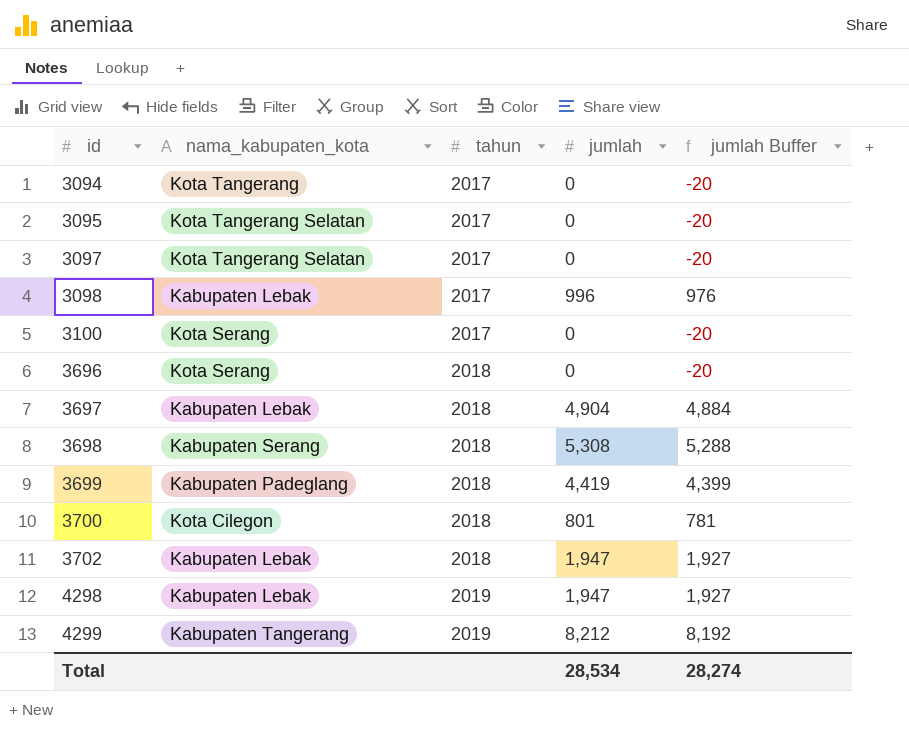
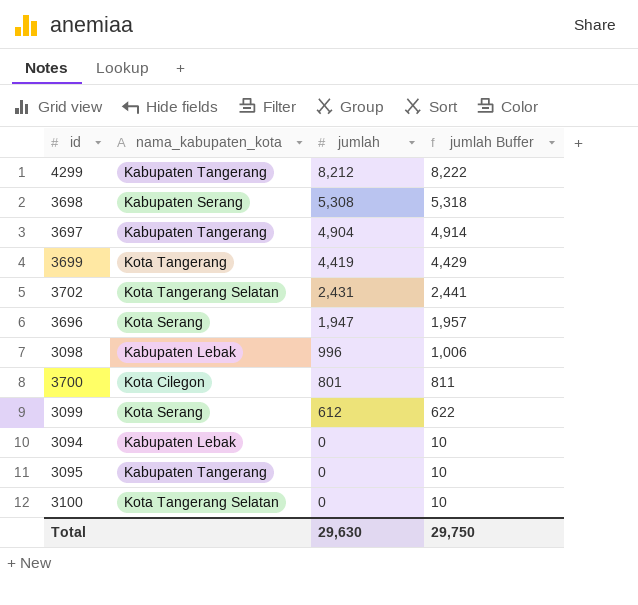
row order: id ascending -> jumlah descending
column tahun | position: 3 -> none
column jumlah Buffer | formula: [jumlah] - 20 -> [jumlah] + 10
row 3097: Kota Tangerang Selatan | 2017 | 0 | -20 -> none
row 4298: Kabupaten Lebak | 2019 | 1,947 | 1,927 -> none
3697 | nama_kabupaten_kota: Kabupaten Lebak -> Kabupaten Tangerang
3699 | nama_kabupaten_kota: Kabupaten Padeglang -> Kota Tangerang
3702 | nama_kabupaten_kota: Kabupaten Lebak -> Kota Tangerang Selatan
3702 | jumlah: 1,947 -> 2,431
3696 | jumlah: 0 -> 1,947
row 3099: none -> Kota Serang | 612 | 622
3094 | nama_kabupaten_kota: Kota Tangerang -> Kabupaten Lebak
3095 | nama_kabupaten_kota: Kota Tangerang Selatan -> Kabupaten Tangerang
3100 | nama_kabupaten_kota: Kota Serang -> Kota Tangerang Selatan
Total | jumlah: 28,534 -> 29,630
Total | jumlah Buffer: 28,274 -> 29,750

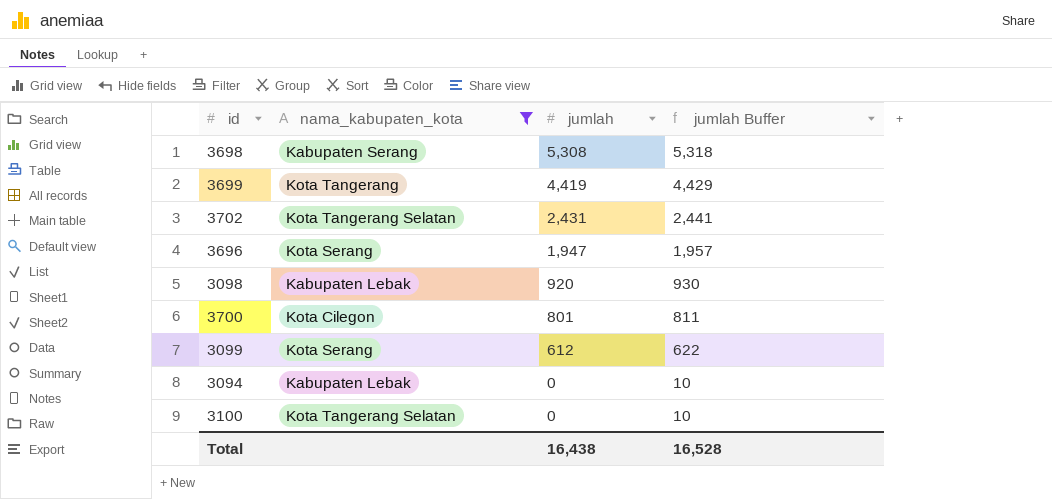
filter: none -> nama_kabupaten_kota != Kabupaten Tangerang
3098 | jumlah: 996 -> 920
3098 | jumlah Buffer: 1,006 -> 930
Total | jumlah: 29,630 -> 16,438
Total | jumlah Buffer: 29,750 -> 16,528

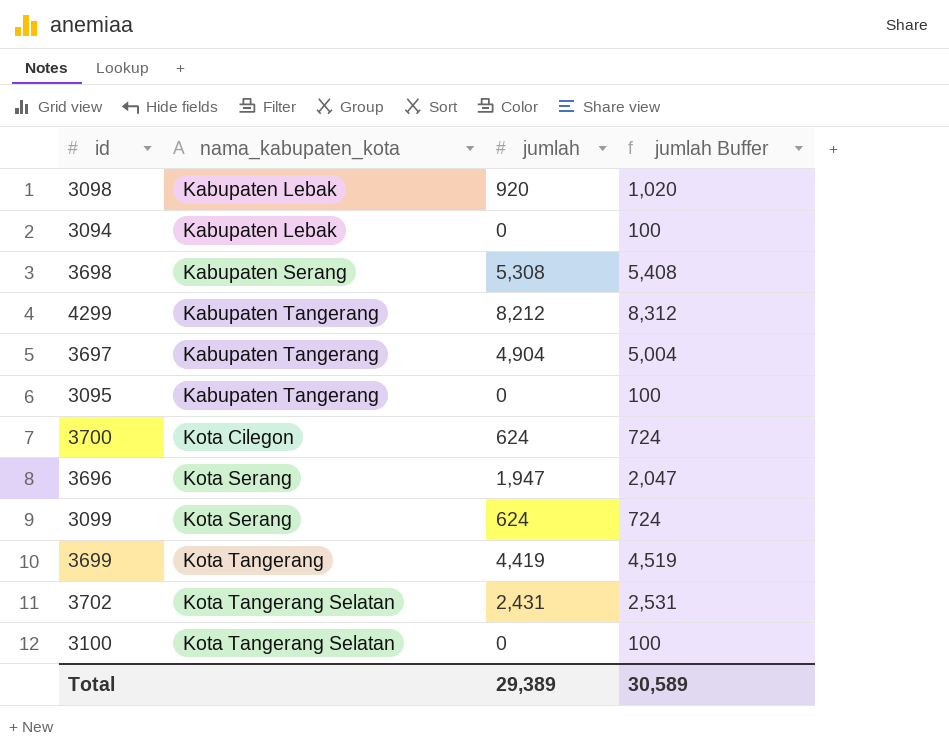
filter: nama_kabupaten_kota != Kabupaten Tangerang -> none
row order: jumlah descending -> nama_kabupaten_kota ascending
column jumlah Buffer | formula: [jumlah] + 10 -> [jumlah] + 100
3700 | jumlah: 801 -> 624
3099 | jumlah: 612 -> 624
Total | jumlah: 16,438 -> 29,389
Total | jumlah Buffer: 16,528 -> 30,589

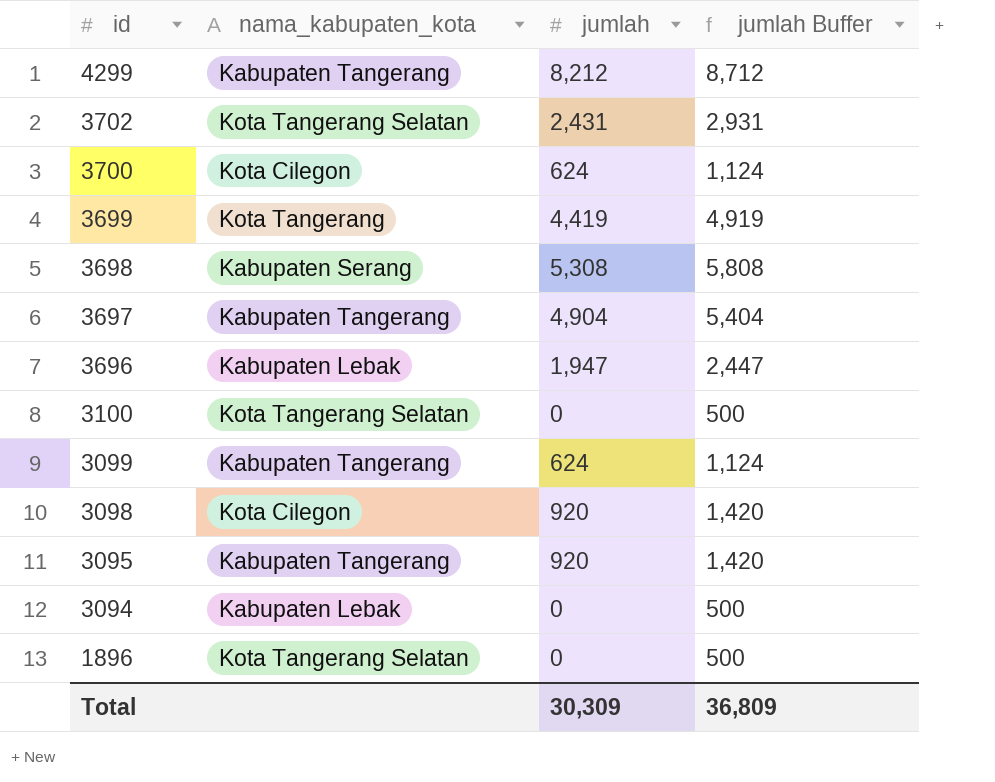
row order: nama_kabupaten_kota ascending -> id descending
column jumlah Buffer | formula: [jumlah] + 100 -> [jumlah] + 500
3696 | nama_kabupaten_kota: Kota Serang -> Kabupaten Lebak
3099 | nama_kabupaten_kota: Kota Serang -> Kabupaten Tangerang
3098 | nama_kabupaten_kota: Kabupaten Lebak -> Kota Cilegon
3095 | jumlah: 0 -> 920
row 1896: none -> Kota Tangerang Selatan | 0 | 500
Total | jumlah: 29,389 -> 30,309
Total | jumlah Buffer: 30,589 -> 36,809

